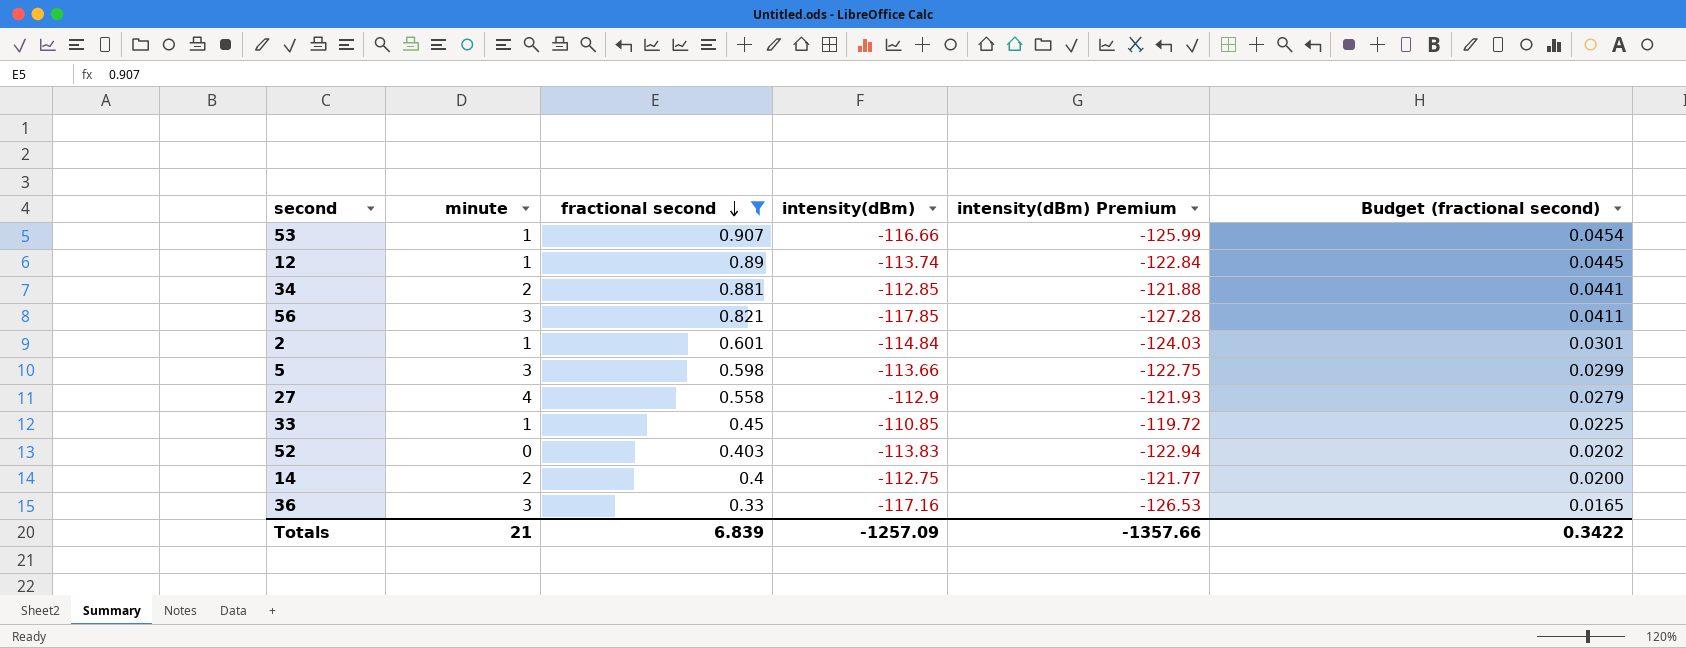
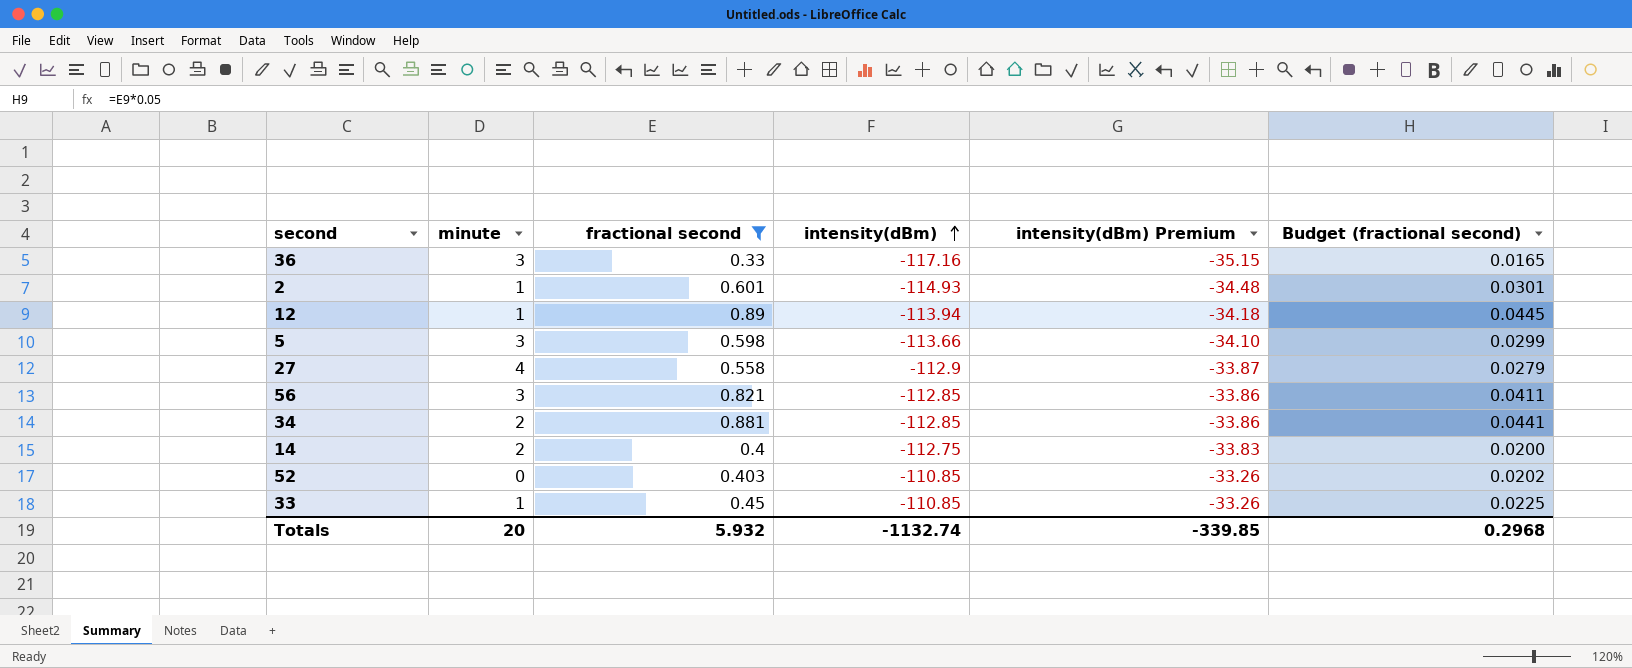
row order: fractional second descending -> intensity(dBm) ascending
column intensity(dBm) Premium | formula: [intensity(dBm)] * 1.08 -> [intensity(dBm)] * 0.3
row 53: 1 | 0.907 | -116.66 | -125.99 | 0.0454 -> none
2 | intensity(dBm): -114.84 -> -114.93
12 | intensity(dBm): -113.74 -> -113.94
56 | intensity(dBm): -117.85 -> -112.85
52 | intensity(dBm): -113.83 -> -110.85
Totals | minute: 21 -> 20
Totals | fractional second: 6.839 -> 5.932
Totals | intensity(dBm): -1257.09 -> -1132.74
Totals | intensity(dBm) Premium: -1357.66 -> -339.85
Totals | Budget (fractional second): 0.3422 -> 0.2968

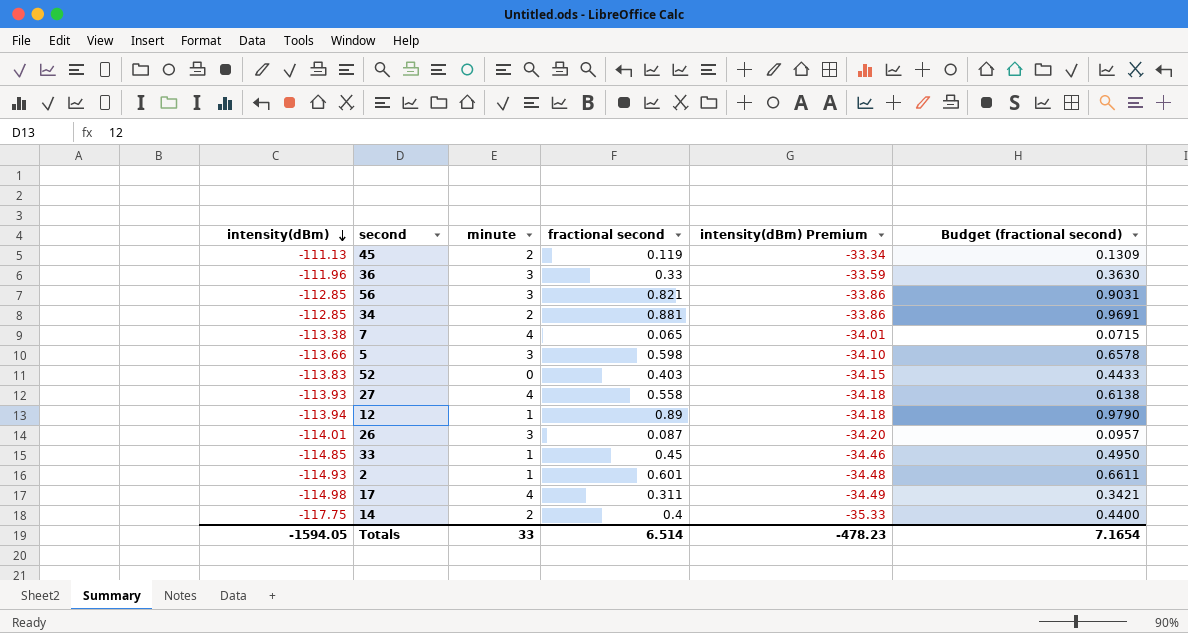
filter: fractional second >= 0.33 -> none
row order: intensity(dBm) ascending -> intensity(dBm) descending
column intensity(dBm) | position: 4 -> 1
column Budget (fractional second) | formula: [fractional second] * 0.05 -> [fractional second] * 1.1
36 | intensity(dBm): -117.16 -> -111.96
36 | intensity(dBm) Premium: -35.15 -> -33.59
52 | intensity(dBm): -110.85 -> -113.83
52 | intensity(dBm) Premium: -33.26 -> -34.15
27 | intensity(dBm): -112.9 -> -113.93
27 | intensity(dBm) Premium: -33.87 -> -34.18
33 | intensity(dBm): -110.85 -> -114.85
33 | intensity(dBm) Premium: -33.26 -> -34.46
14 | intensity(dBm): -112.75 -> -117.75
14 | intensity(dBm) Premium: -33.83 -> -35.33
Totals | intensity(dBm): -1132.74 -> -1594.05
Totals | minute: 20 -> 33
Totals | fractional second: 5.932 -> 6.514
Totals | intensity(dBm) Premium: -339.85 -> -478.23
Totals | Budget (fractional second): 0.2968 -> 7.1654

